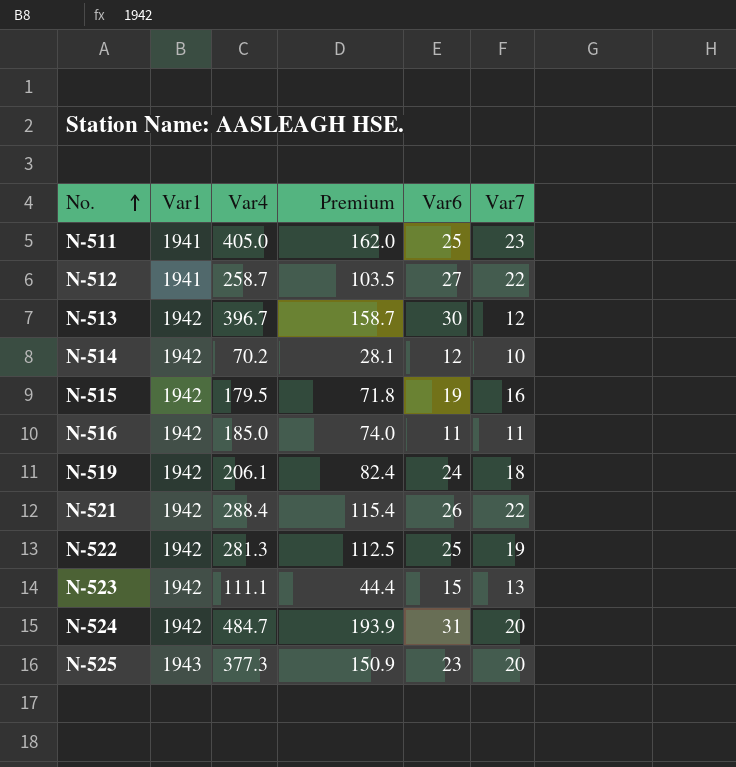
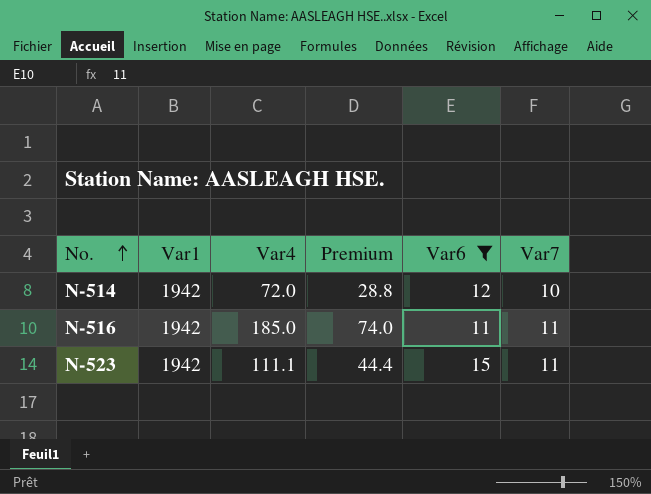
filter: none -> Var6 <= 15
N-514 | Var4: 70.2 -> 72.0
N-514 | Premium: 28.1 -> 28.8
N-523 | Var7: 13 -> 11

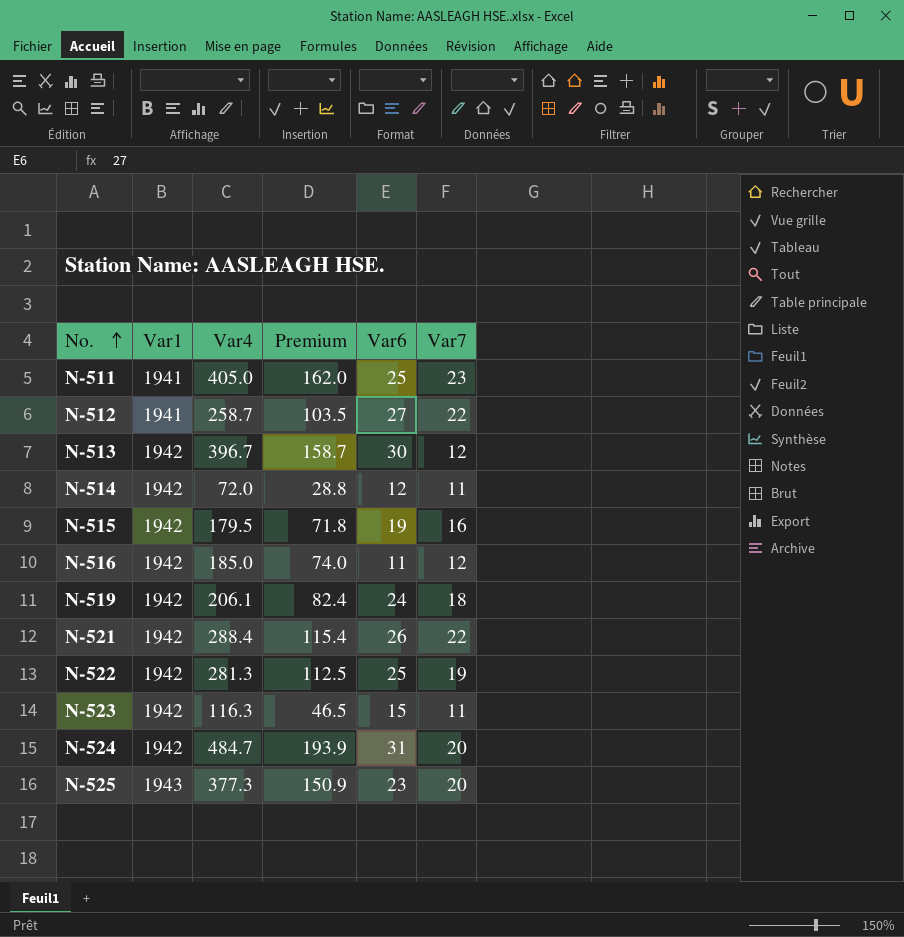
filter: Var6 <= 15 -> none
N-514 | Var7: 10 -> 11
N-516 | Var7: 11 -> 12
N-523 | Var4: 111.1 -> 116.3
N-523 | Premium: 44.4 -> 46.5

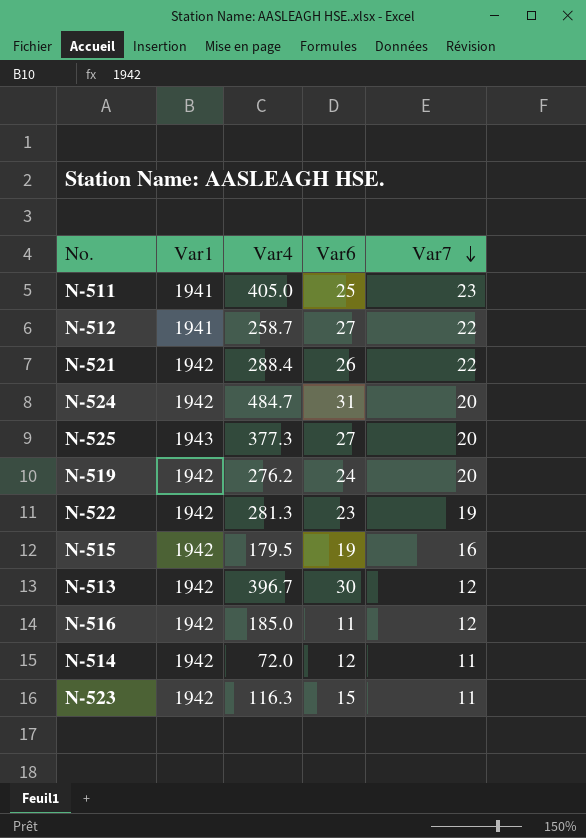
row order: No. ascending -> Var7 descending
column Premium | formula: [Var4] * 0.4 -> none
N-525 | Var6: 23 -> 27
N-519 | Var4: 206.1 -> 276.2
N-519 | Var7: 18 -> 20
N-522 | Var6: 25 -> 23

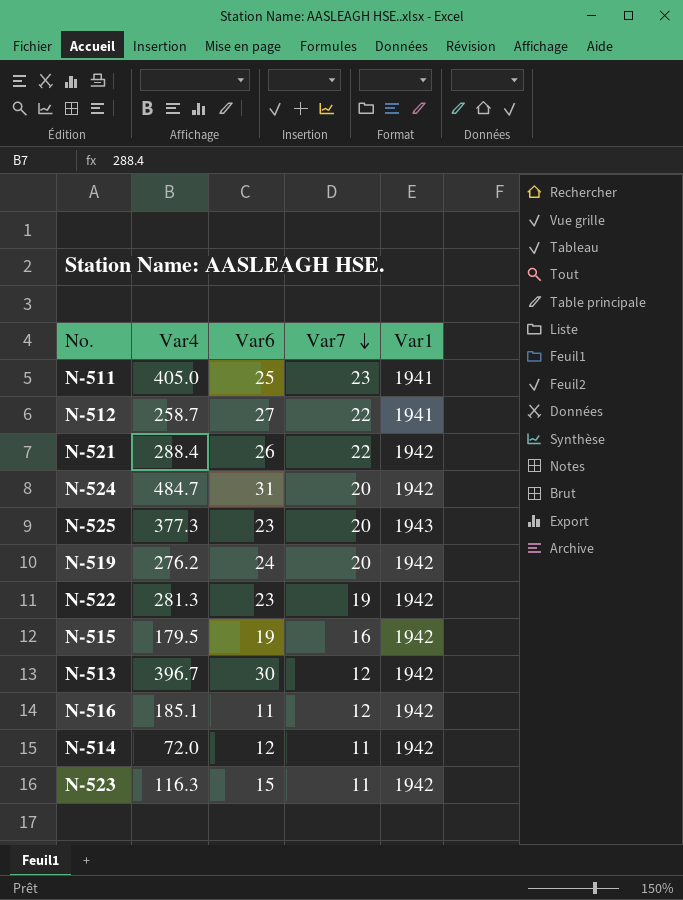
column Var1 | position: 2 -> 5
N-525 | Var6: 27 -> 23
N-516 | Var4: 185.0 -> 185.1

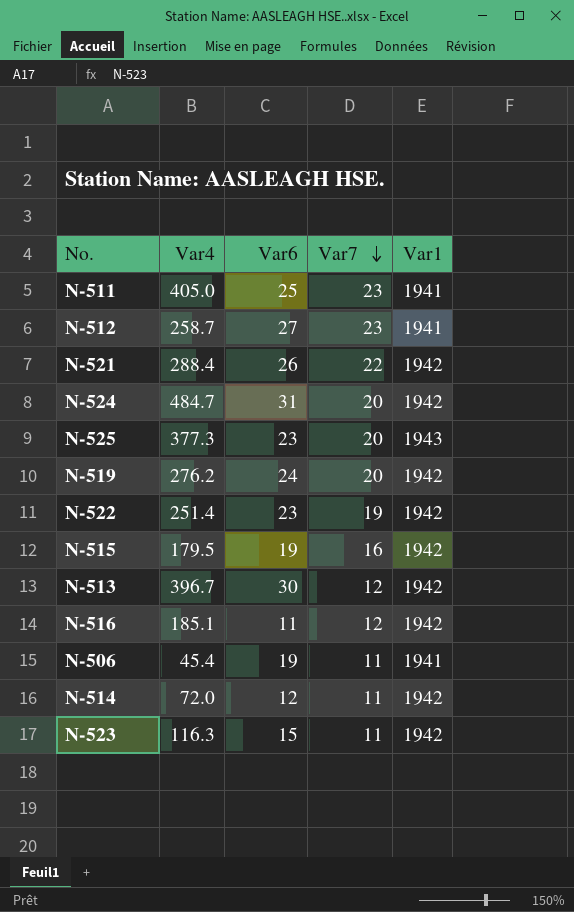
N-512 | Var7: 22 -> 23
N-522 | Var4: 281.3 -> 251.4
row N-506: none -> 45.4 | 19 | 11 | 1941

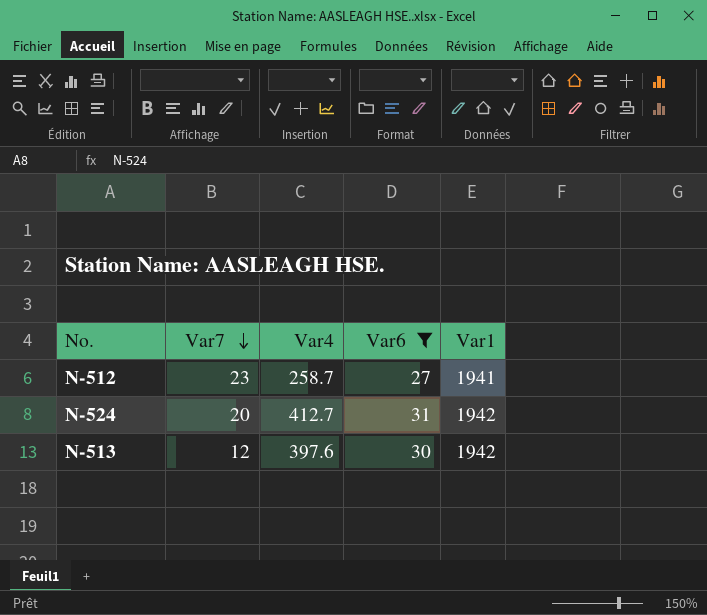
filter: none -> Var6 >= 27
column Var7 | position: 4 -> 2
N-524 | Var4: 484.7 -> 412.7
N-513 | Var4: 396.7 -> 397.6

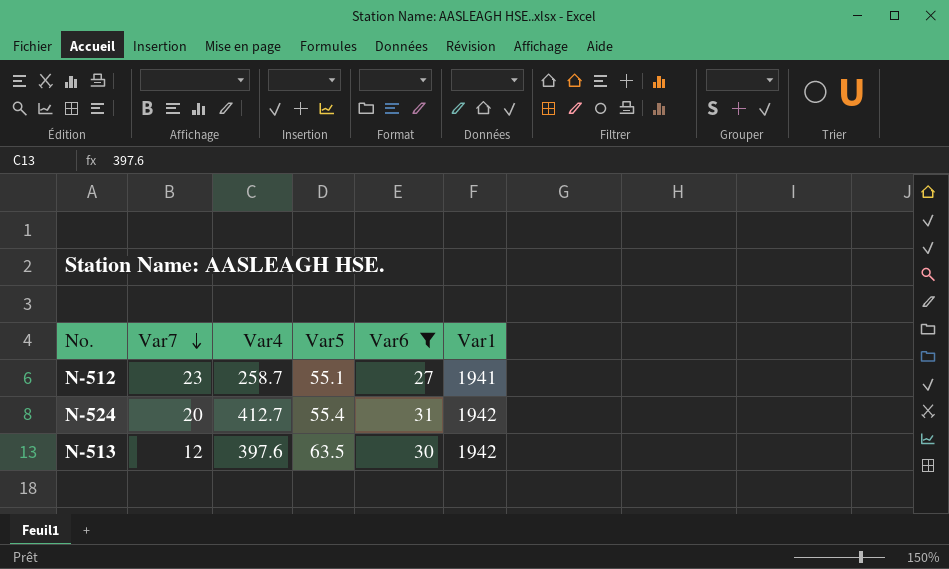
column Var5 | position: none -> 4

